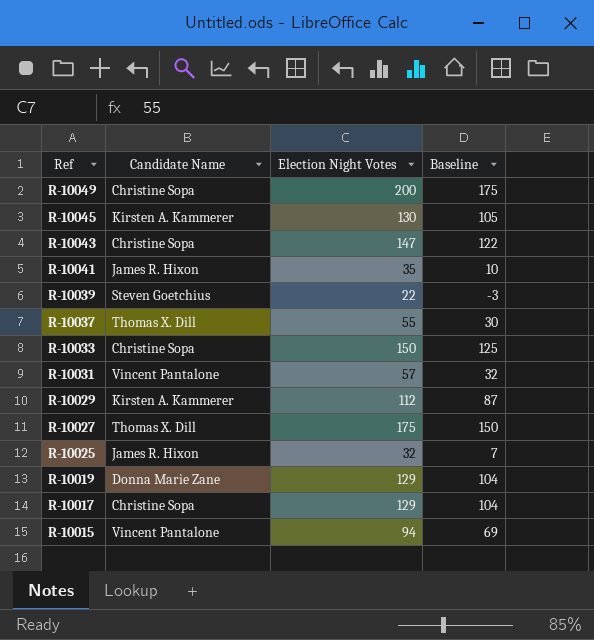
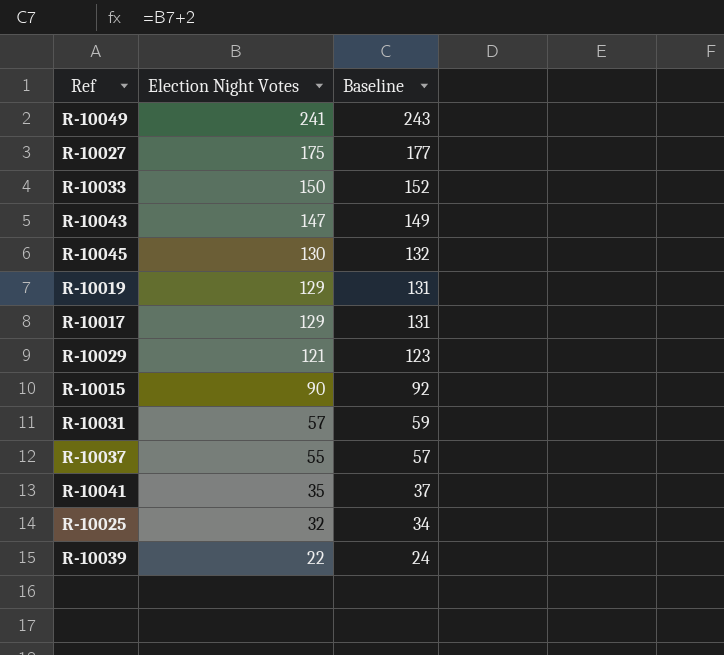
row order: Ref descending -> Election Night Votes descending
column Candidate Name | position: 2 -> none
column Baseline | formula: [Election Night Votes] - 25 -> [Election Night Votes] + 2
R-10049 | Election Night Votes: 200 -> 241
R-10029 | Election Night Votes: 112 -> 121
R-10015 | Election Night Votes: 94 -> 90

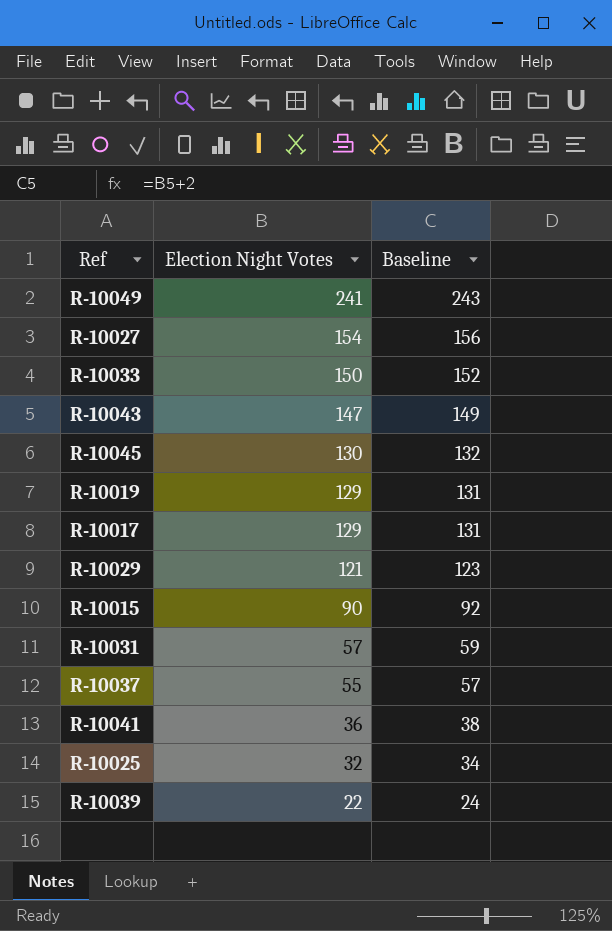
R-10027 | Election Night Votes: 175 -> 154
R-10027 | Baseline: 177 -> 156
R-10041 | Election Night Votes: 35 -> 36
R-10041 | Baseline: 37 -> 38

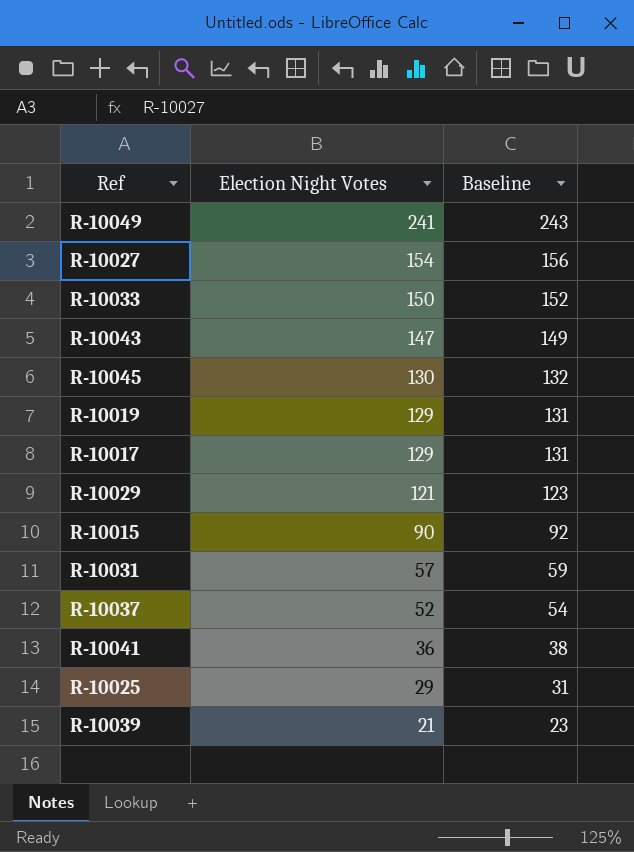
R-10037 | Election Night Votes: 55 -> 52
R-10037 | Baseline: 57 -> 54
R-10025 | Election Night Votes: 32 -> 29
R-10025 | Baseline: 34 -> 31
R-10039 | Election Night Votes: 22 -> 21
R-10039 | Baseline: 24 -> 23

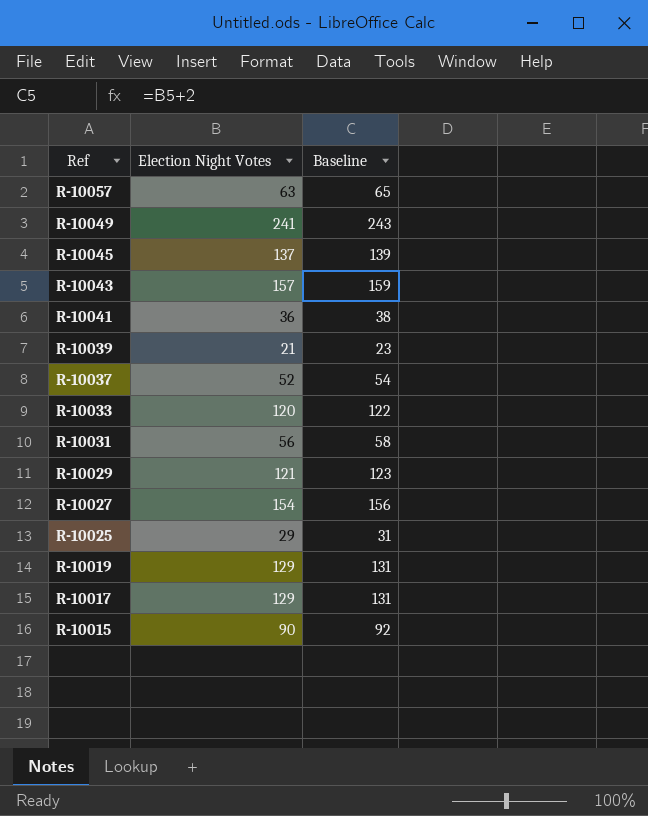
row order: Election Night Votes descending -> Ref descending
row R-10057: none -> 63 | 65
R-10045 | Election Night Votes: 130 -> 137
R-10045 | Baseline: 132 -> 139
R-10043 | Election Night Votes: 147 -> 157
R-10043 | Baseline: 149 -> 159
R-10033 | Election Night Votes: 150 -> 120
R-10033 | Baseline: 152 -> 122
R-10031 | Election Night Votes: 57 -> 56
R-10031 | Baseline: 59 -> 58

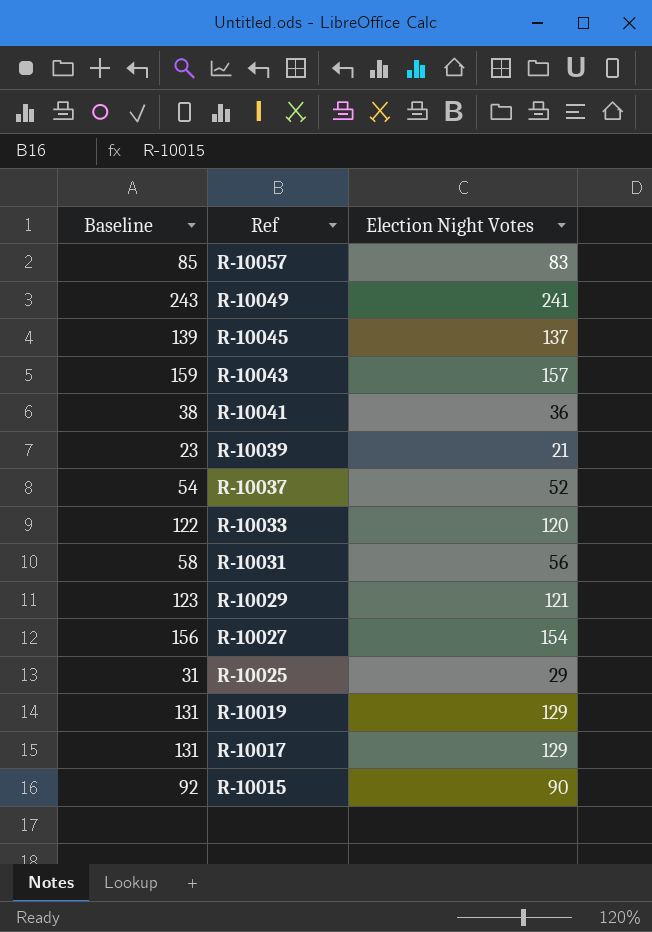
column Baseline | position: 3 -> 1
R-10057 | Baseline: 65 -> 85
R-10057 | Election Night Votes: 63 -> 83

